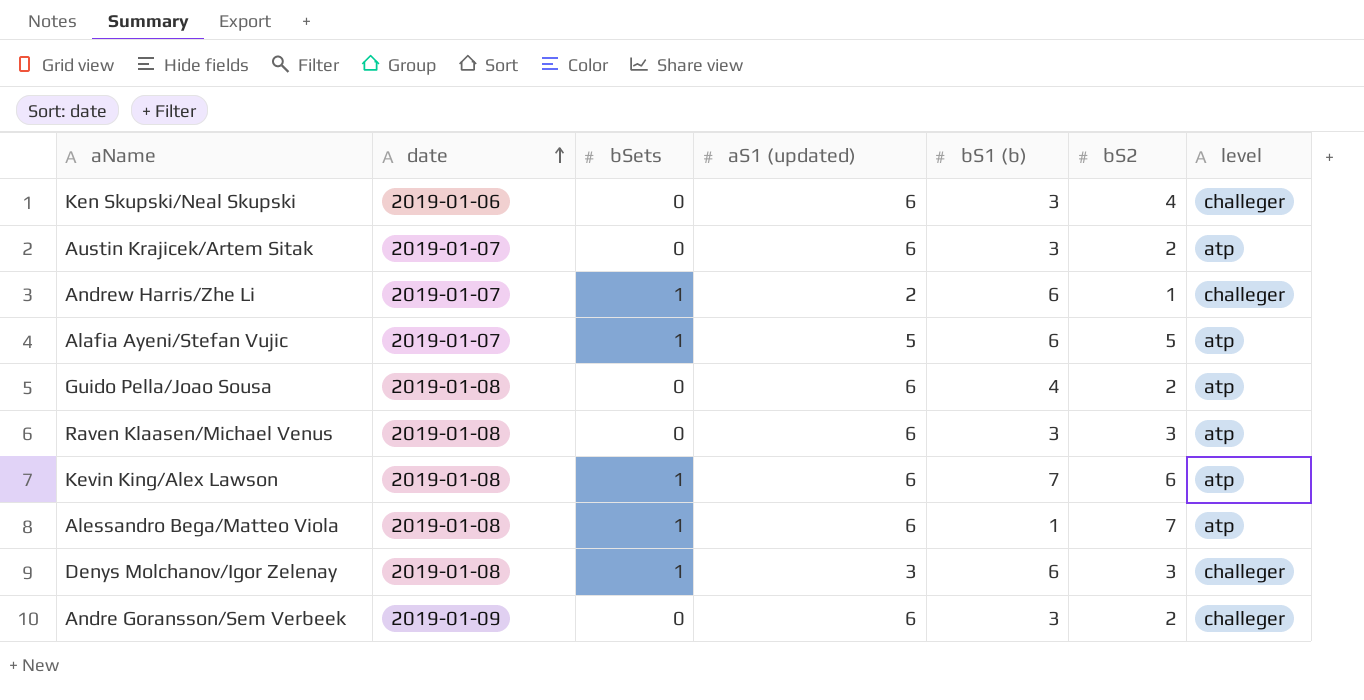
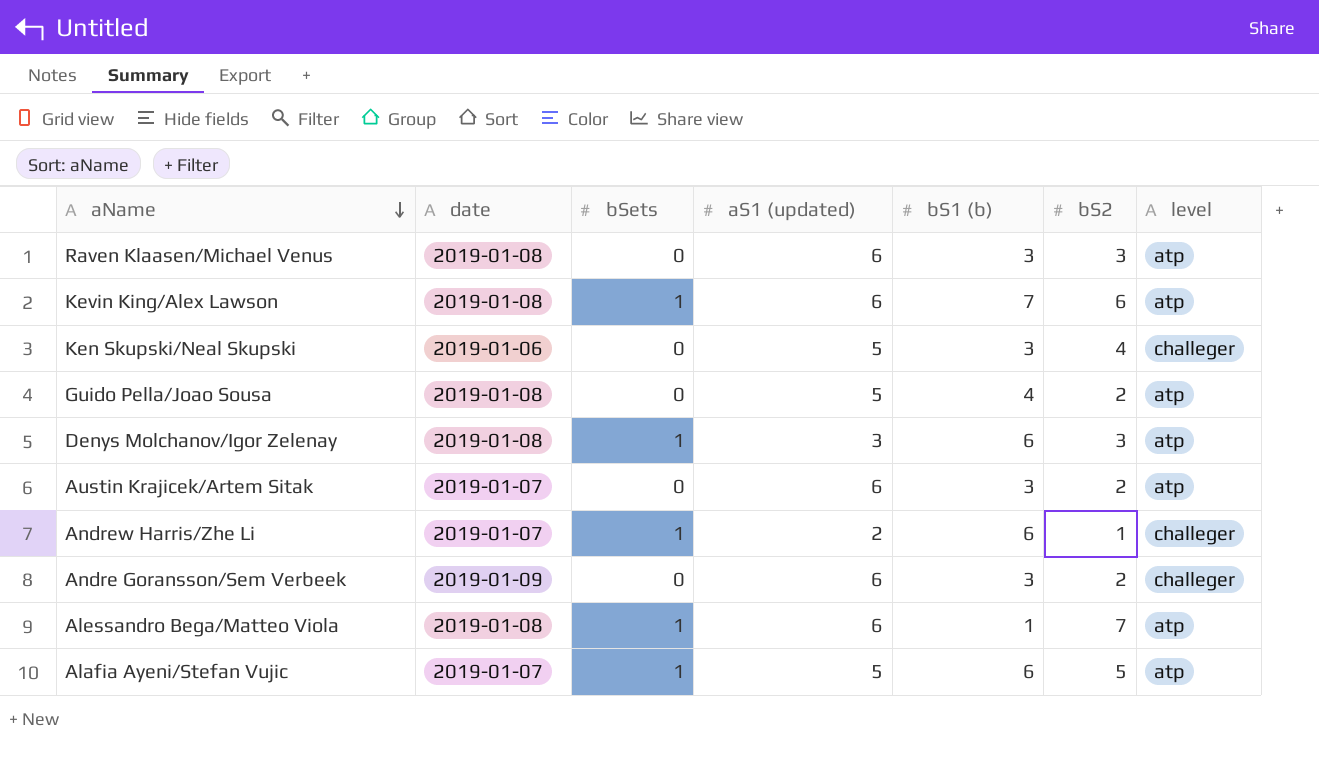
row order: date ascending -> aName descending
Ken Skupski/Neal Skupski | aS1 (updated): 6 -> 5
Guido Pella/Joao Sousa | aS1 (updated): 6 -> 5
Denys Molchanov/Igor Zelenay | level: challeger -> atp

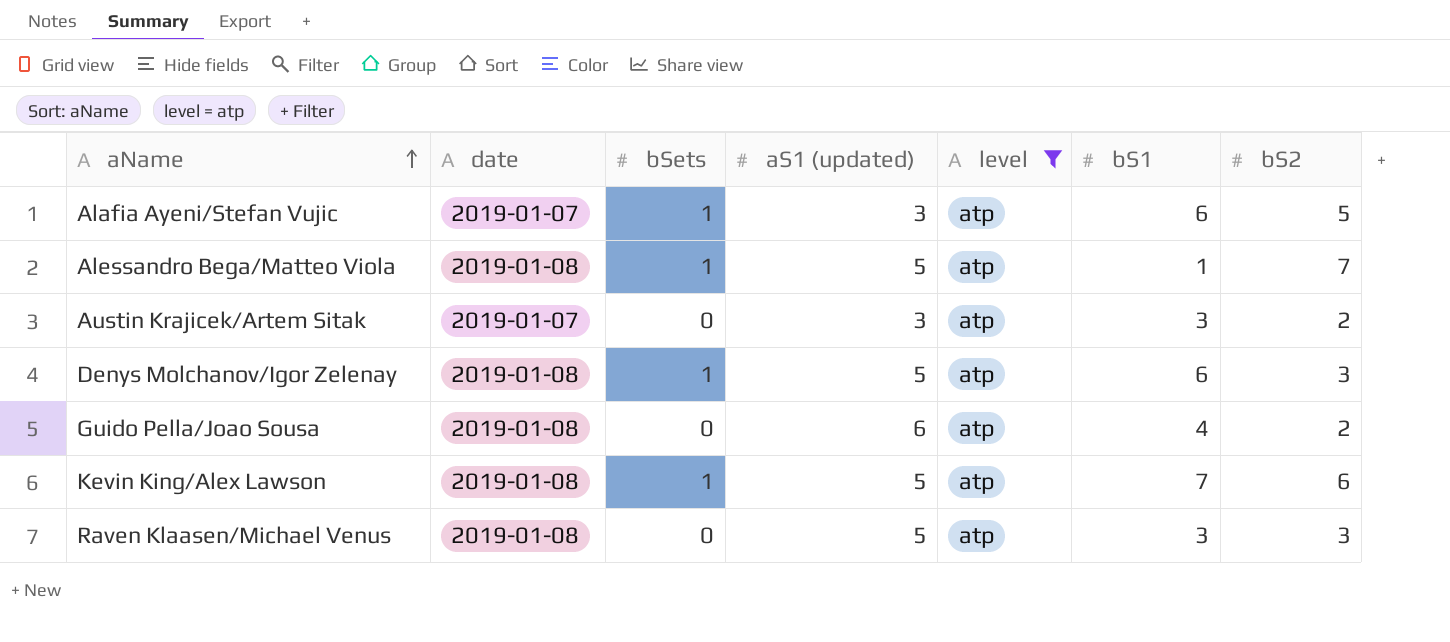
filter: none -> level = atp
row order: aName descending -> aName ascending
column level | position: 7 -> 5
column name: bS1 (b) -> bS1
Alafia Ayeni/Stefan Vujic | aS1 (updated): 5 -> 3
Alessandro Bega/Matteo Viola | aS1 (updated): 6 -> 5
Austin Krajicek/Artem Sitak | aS1 (updated): 6 -> 3
Denys Molchanov/Igor Zelenay | aS1 (updated): 3 -> 5
Guido Pella/Joao Sousa | aS1 (updated): 5 -> 6
Kevin King/Alex Lawson | aS1 (updated): 6 -> 5
Raven Klaasen/Michael Venus | aS1 (updated): 6 -> 5

